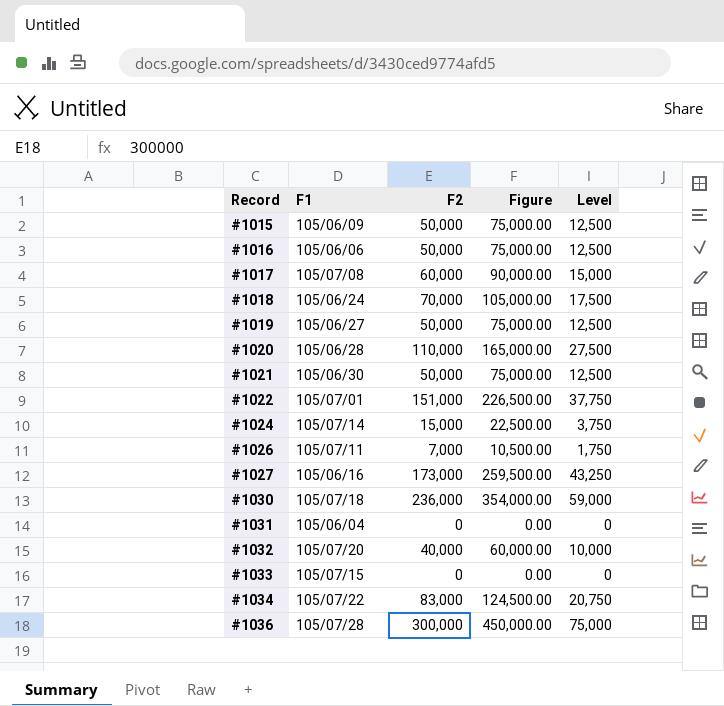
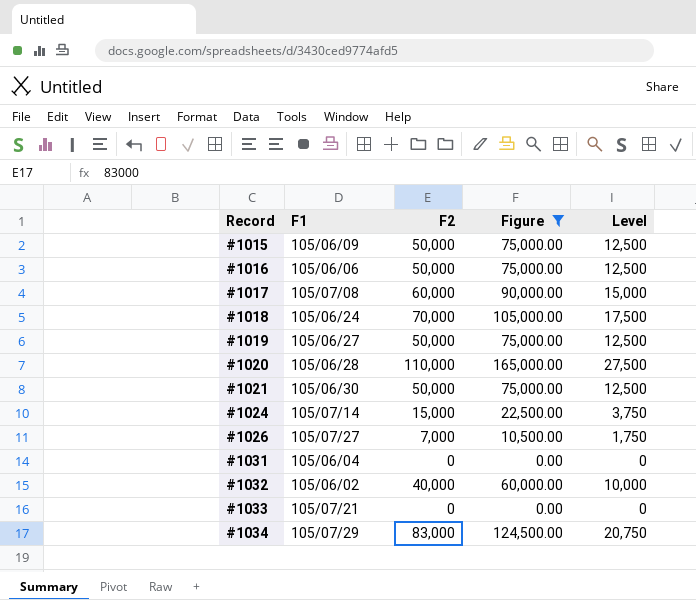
filter: none -> Figure <= 165,000.00
#1026 | F1: 105/07/11 -> 105/07/27
#1032 | F1: 105/07/20 -> 105/06/02
#1033 | F1: 105/07/15 -> 105/07/21
#1034 | F1: 105/07/22 -> 105/07/29

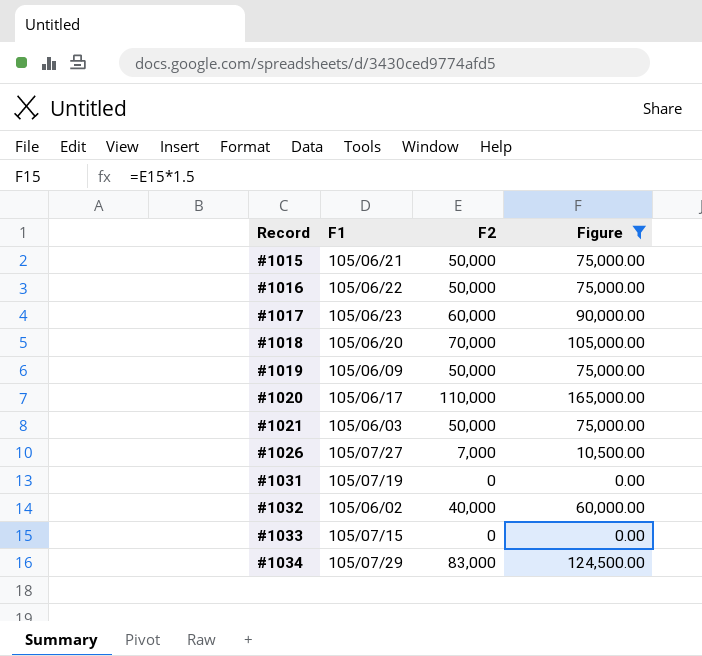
column Level | formula: [F2] * 0.25 -> none
row #1024: 105/07/14 | 15,000 | 22,500.00 | 3,750 -> none
#1015 | F1: 105/06/09 -> 105/06/21
#1016 | F1: 105/06/06 -> 105/06/22
#1017 | F1: 105/07/08 -> 105/06/23
#1018 | F1: 105/06/24 -> 105/06/20
#1019 | F1: 105/06/27 -> 105/06/09
#1020 | F1: 105/06/28 -> 105/06/17
#1021 | F1: 105/06/30 -> 105/06/03
#1031 | F1: 105/06/04 -> 105/07/19
#1033 | F1: 105/07/21 -> 105/07/15

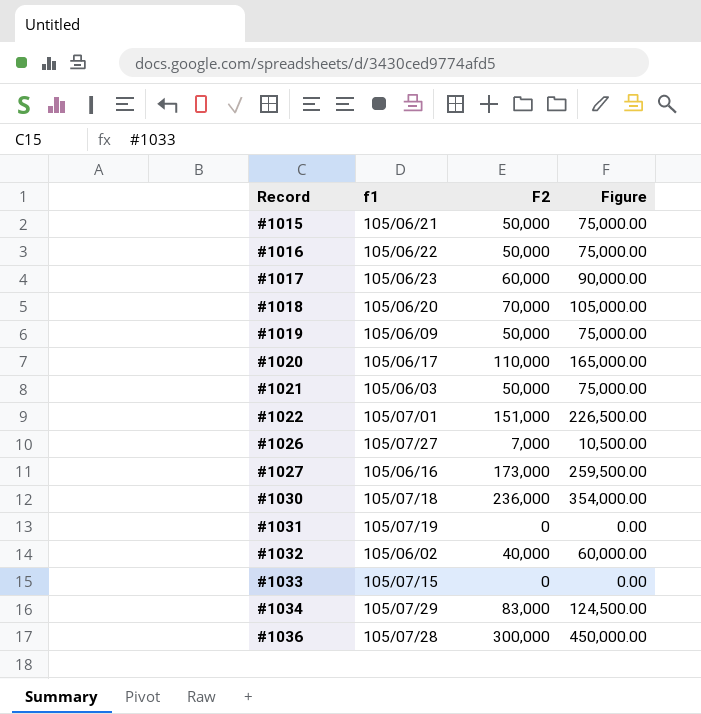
filter: Figure <= 165,000.00 -> none
column name: F1 -> f1

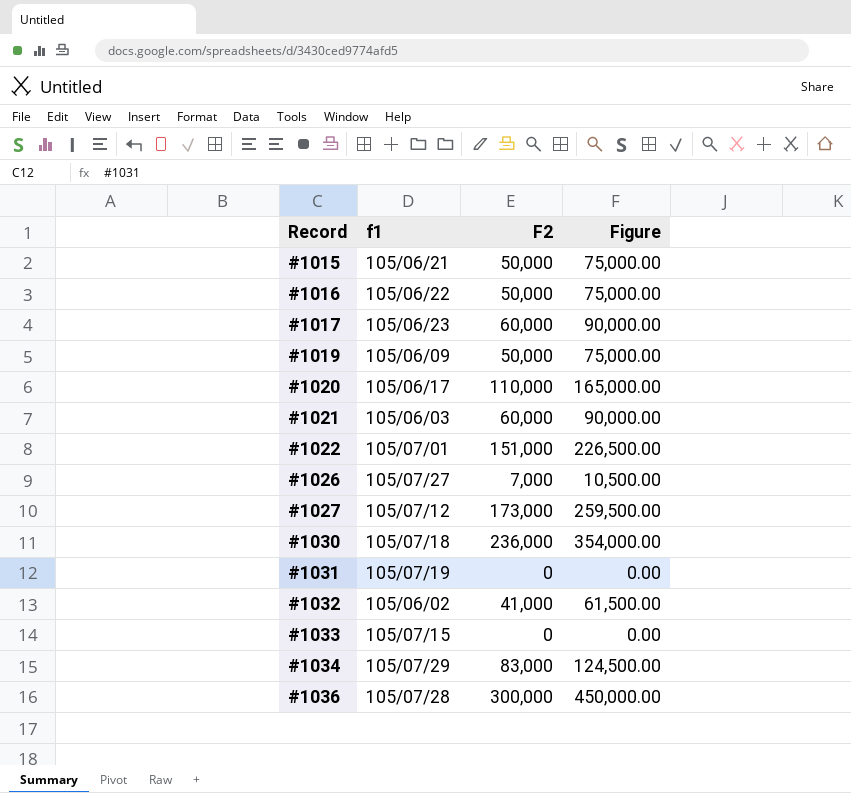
row #1018: 105/06/20 | 70,000 | 105,000.00 -> none
#1021 | F2: 50,000 -> 60,000
#1021 | Figure: 75,000.00 -> 90,000.00
#1027 | f1: 105/06/16 -> 105/07/12
#1032 | F2: 40,000 -> 41,000
#1032 | Figure: 60,000.00 -> 61,500.00

